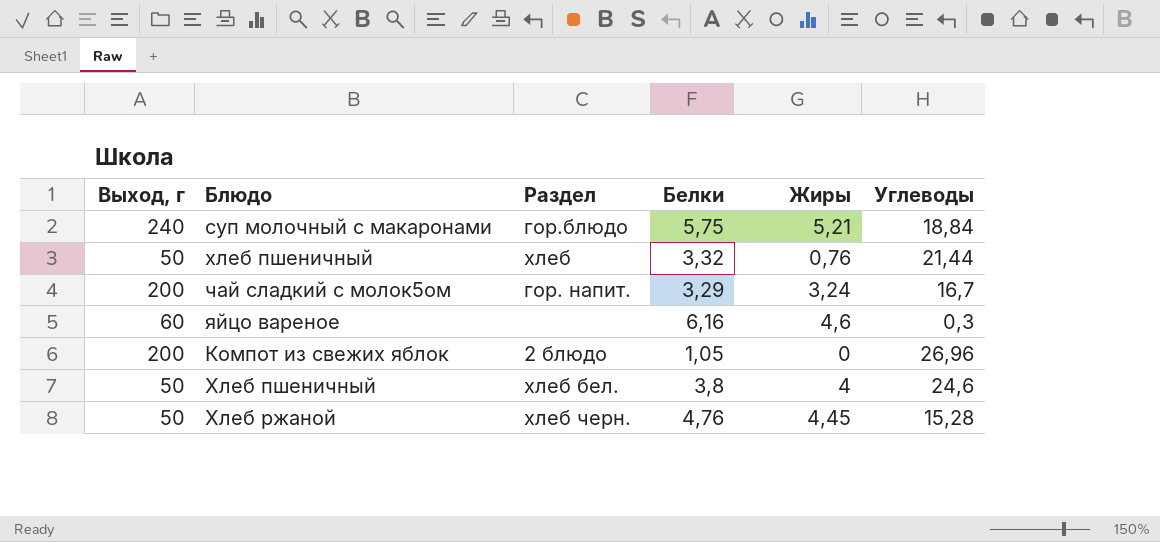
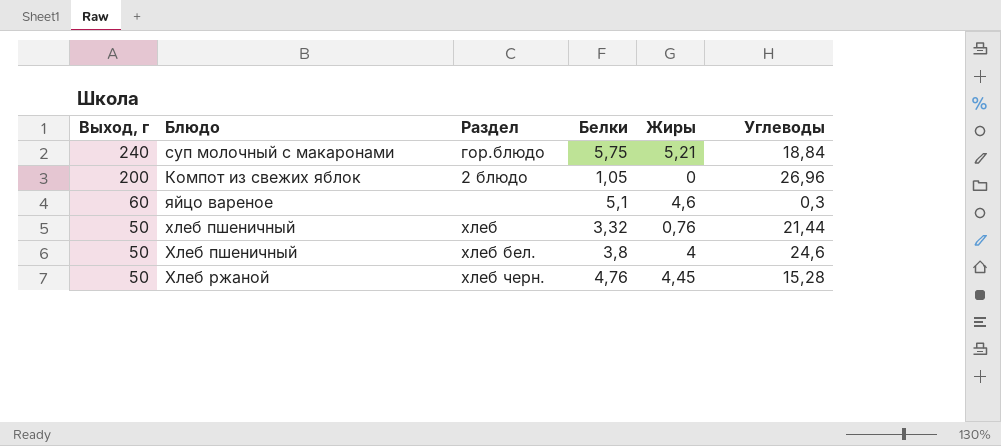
row order: none -> Выход, г descending
row чай сладкий с молок5ом: 200 | гор. напит. | 3,29 | 3,24 | 16,7 -> none
яйцо вареное | Белки: 6,16 -> 5,1

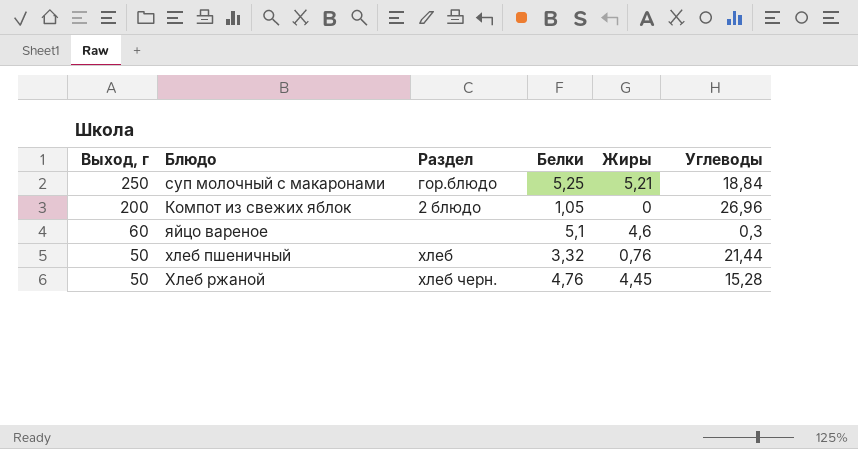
row Хлеб пшеничный: 50 | хлеб бел. | 3,8 | 4 | 24,6 -> none
суп молочный с макаронами | Выход, г: 240 -> 250
суп молочный с макаронами | Белки: 5,75 -> 5,25

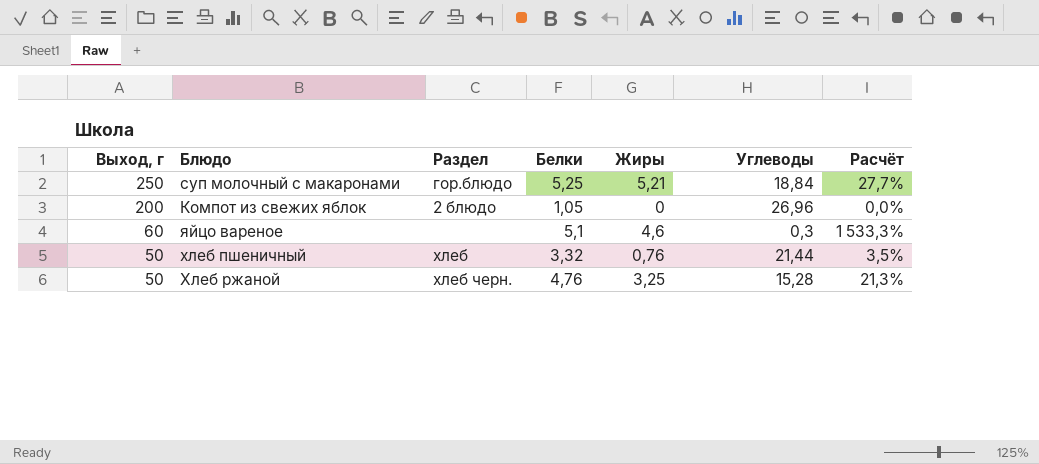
column Расчёт | formula: none -> [Жиры] / [Углеводы]
Хлеб ржаной | Жиры: 4,45 -> 3,25

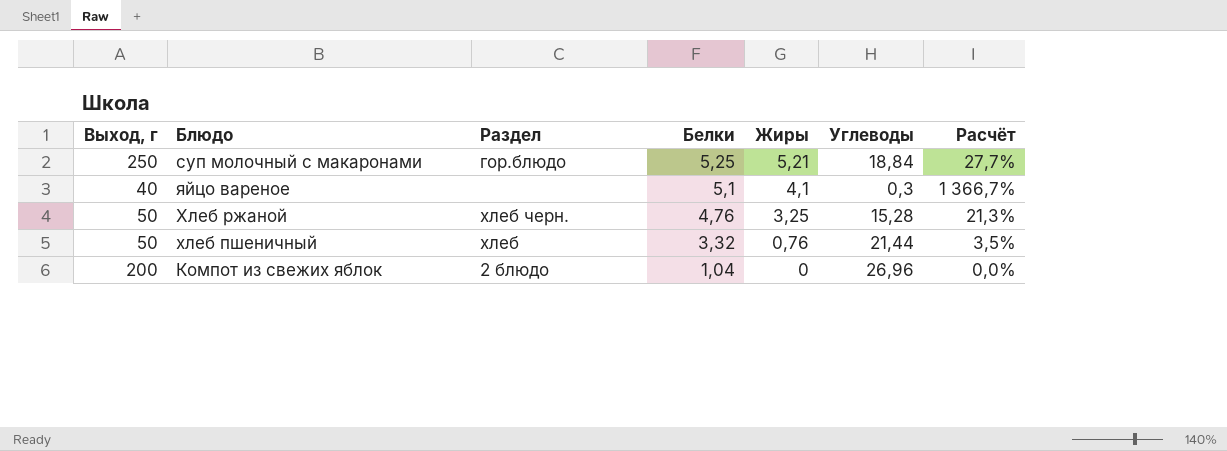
row order: Выход, г descending -> Белки descending
яйцо вареное | Выход, г: 60 -> 40
яйцо вареное | Жиры: 4,6 -> 4,1
яйцо вареное | Расчёт: 1 533,3% -> 1 366,7%
Компот из свежих яблок | Белки: 1,05 -> 1,04

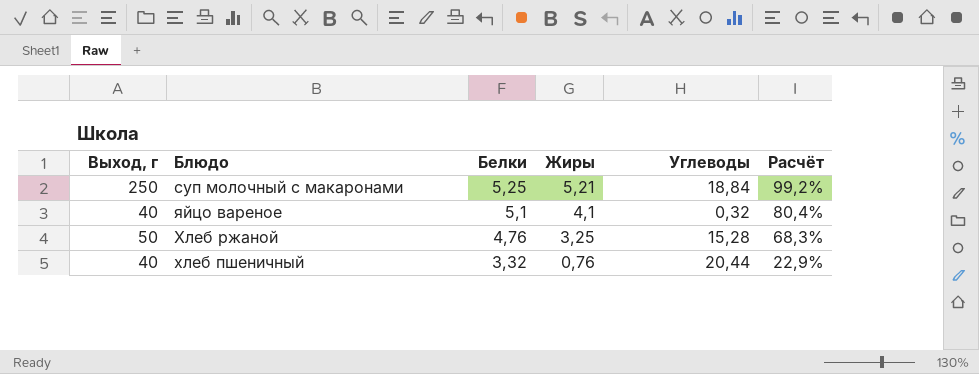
column Раздел | position: 3 -> none
column Расчёт | formula: [Жиры] / [Углеводы] -> [Жиры] / [Белки]
row Компот из свежих яблок: 200 | 2 блюдо | 1,04 | 0 | 26,96 | 0,0% -> none
яйцо вареное | Углеводы: 0,3 -> 0,32
хлеб пшеничный | Выход, г: 50 -> 40
хлеб пшеничный | Углеводы: 21,44 -> 20,44

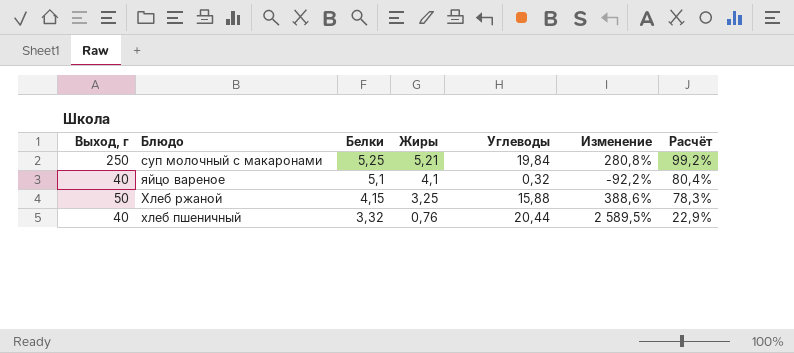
column Изменение | formula: none -> ([Углеводы] - [Жиры]) / [Жиры]
суп молочный с макаронами | Углеводы: 18,84 -> 19,84
Хлеб ржаной | Белки: 4,76 -> 4,15
Хлеб ржаной | Углеводы: 15,28 -> 15,88
Хлеб ржаной | Расчёт: 68,3% -> 78,3%

